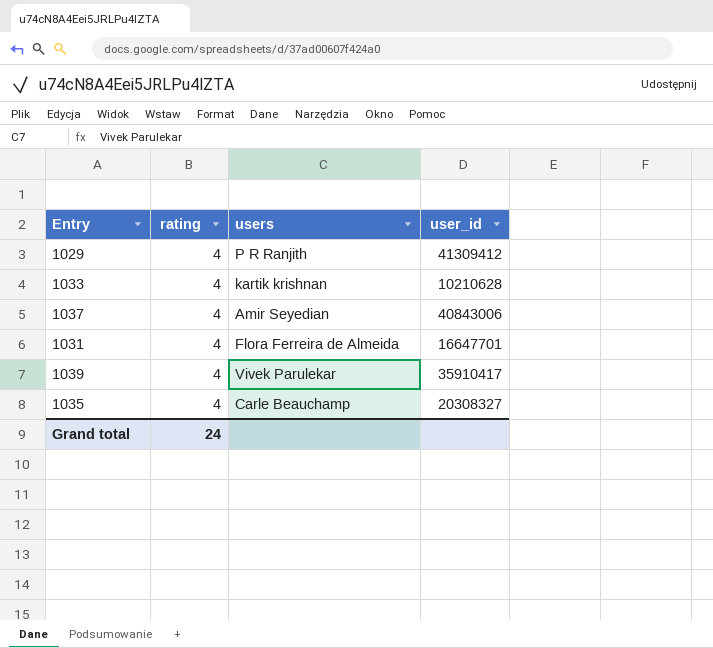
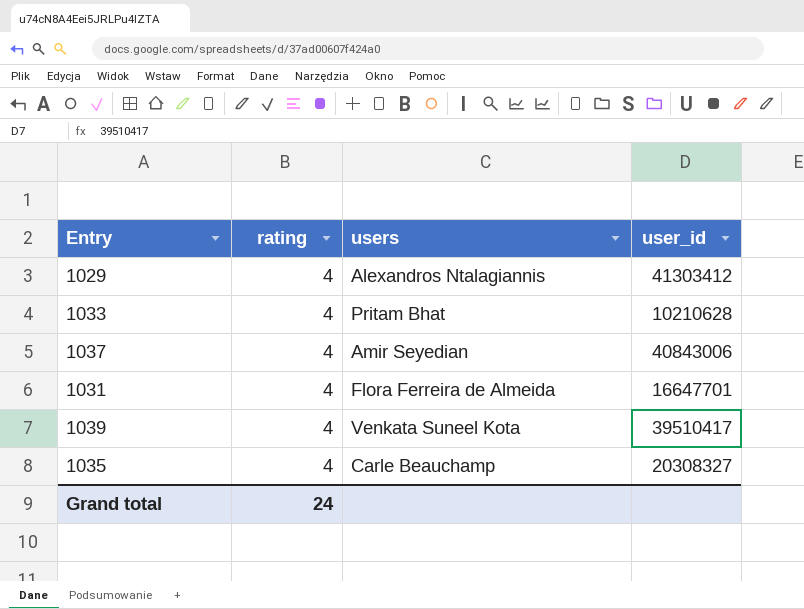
1029 | users: P R Ranjith -> Alexandros Ntalagiannis
1029 | user_id: 41309412 -> 41303412
1033 | users: kartik krishnan -> Pritam Bhat
1039 | users: Vivek Parulekar -> Venkata Suneel Kota
1039 | user_id: 35910417 -> 39510417

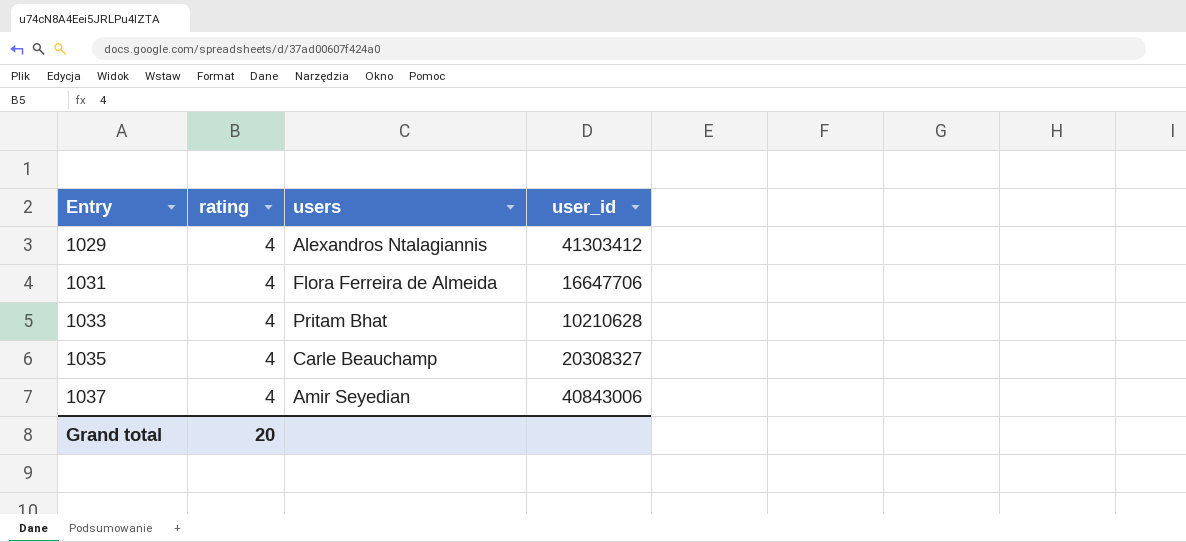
row order: none -> Entry ascending
row 1039: 4 | Venkata Suneel Kota | 39510417 -> none
1031 | user_id: 16647701 -> 16647706
Grand total | rating: 24 -> 20

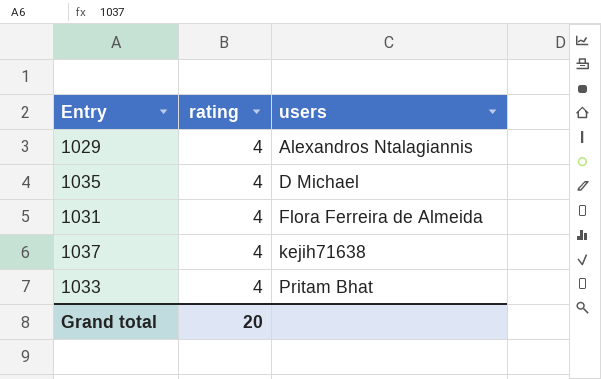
row order: Entry ascending -> users ascending
column user_id | position: 4 -> none
1035 | users: Carle Beauchamp -> D Michael
1037 | users: Amir Seyedian -> kejih71638

